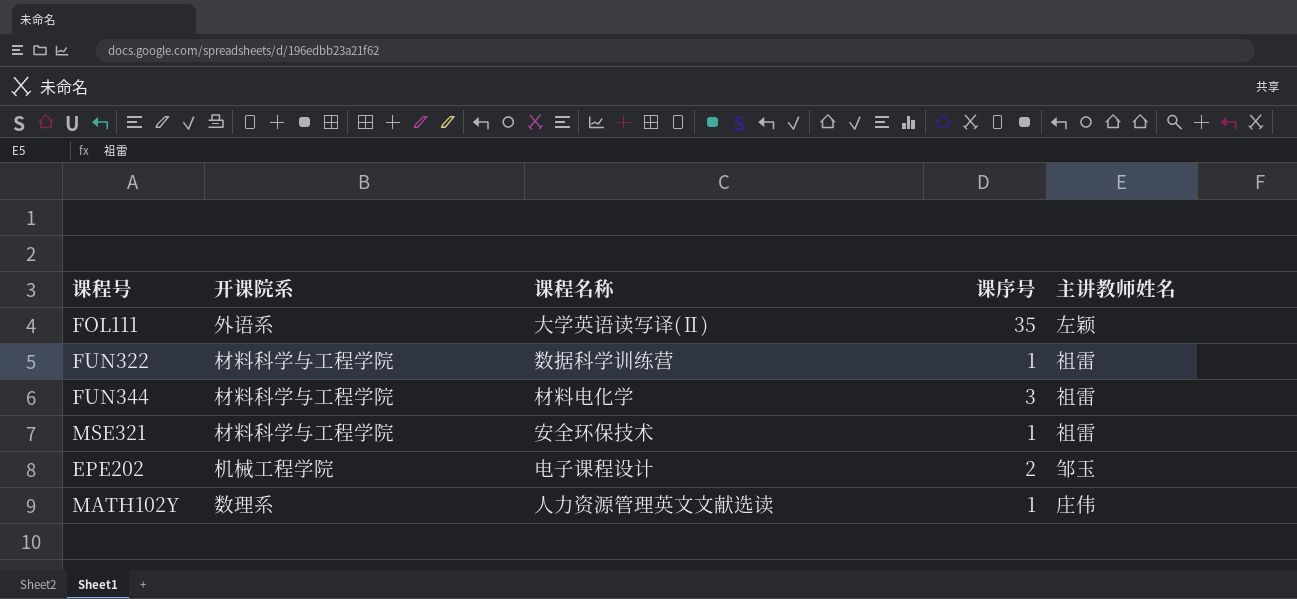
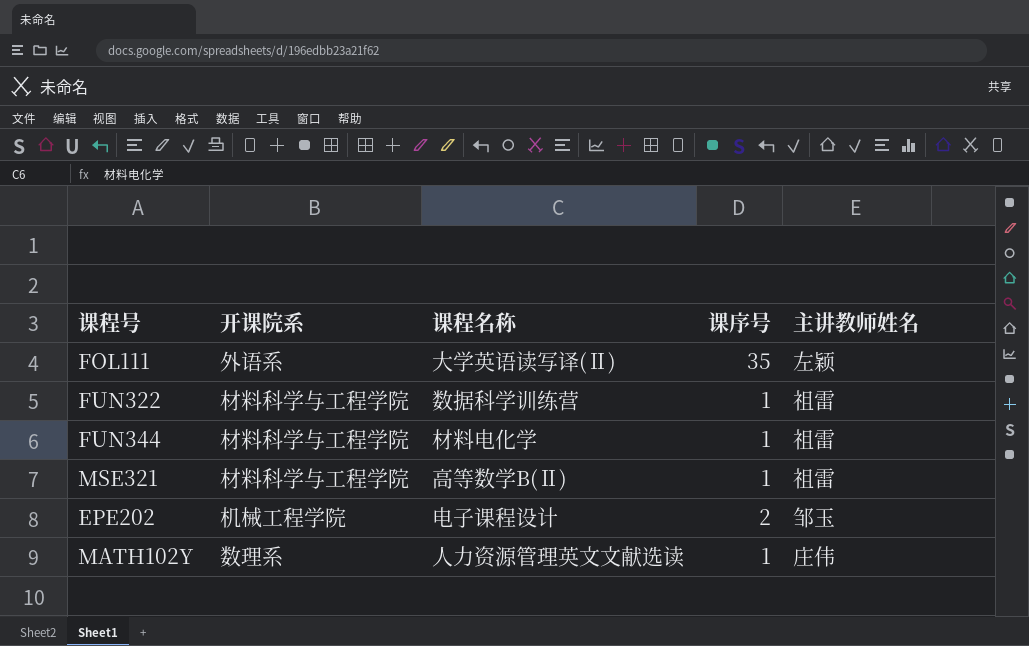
FUN344 | 课序号: 3 -> 1
MSE321 | 课程名称: 安全环保技术 -> 高等数学B(Ⅱ)

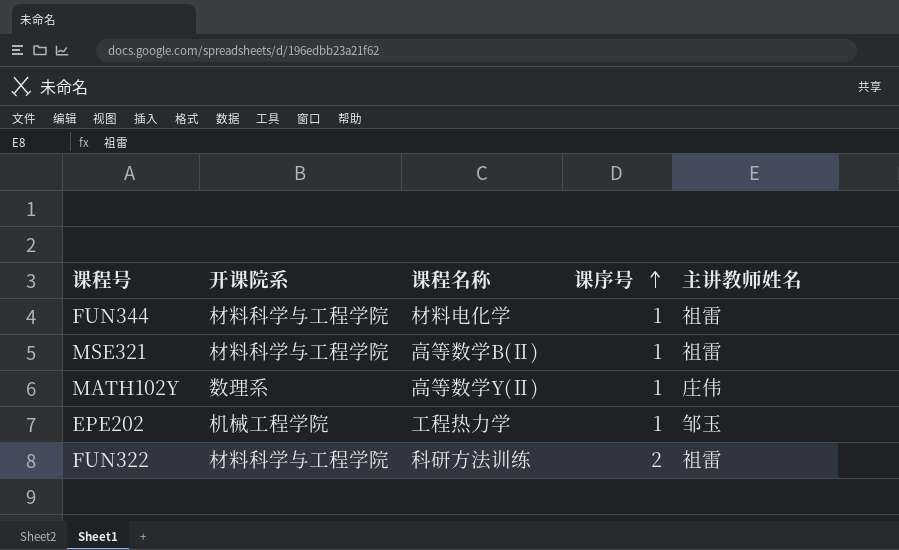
row order: none -> 课序号 ascending
row FOL111: 外语系 | 大学英语读写译(Ⅱ) | 35 | 左颖 -> none
MATH102Y | 课程名称: 人力资源管理英文文献选读 -> 高等数学Y(Ⅱ)
EPE202 | 课程名称: 电子课程设计 -> 工程热力学
EPE202 | 课序号: 2 -> 1
FUN322 | 课程名称: 数据科学训练营 -> 科研方法训练
FUN322 | 课序号: 1 -> 2

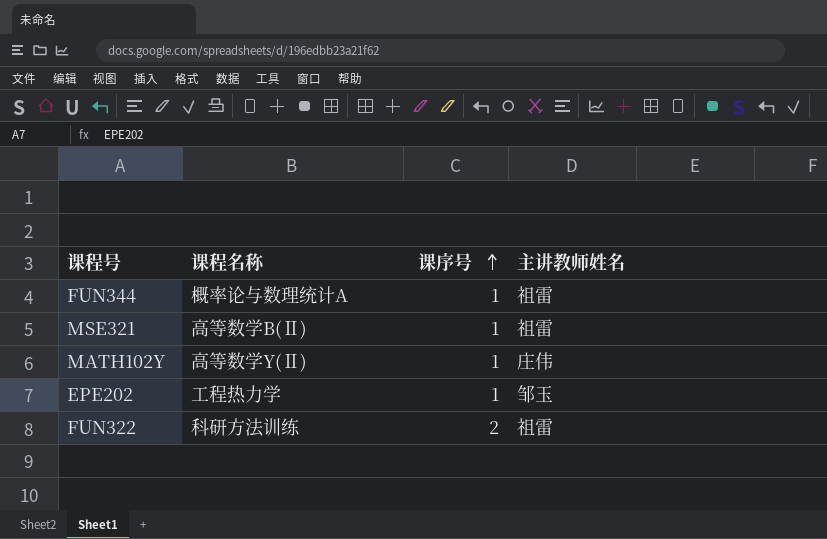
column 开课院系 | position: 2 -> none
FUN344 | 课程名称: 材料电化学 -> 概率论与数理统计A

